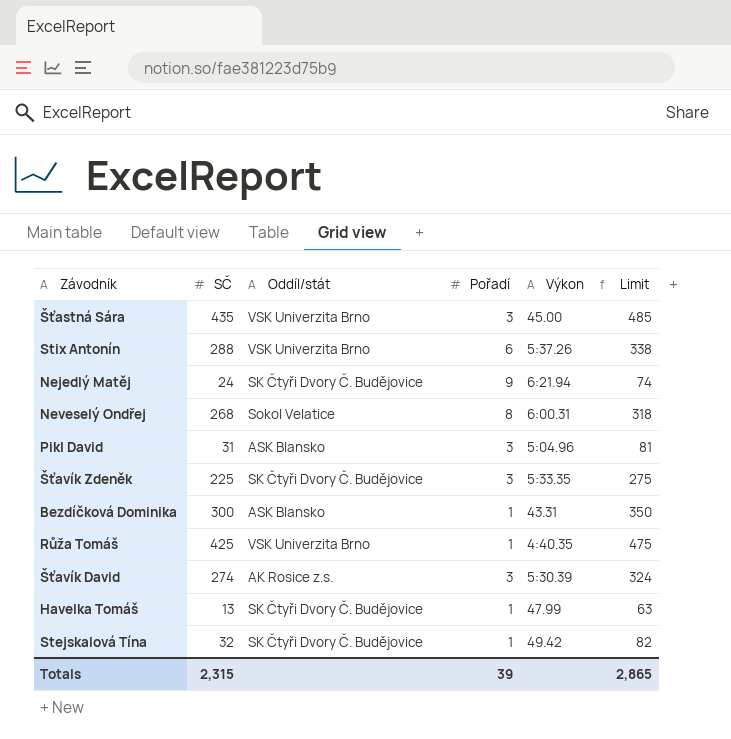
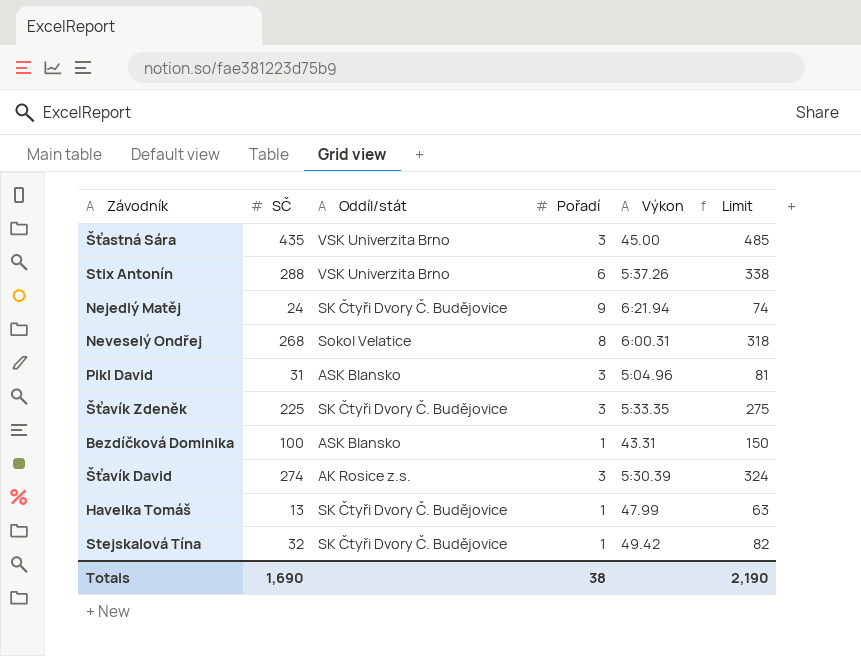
row Růža Tomáš: 425 | VSK Univerzita Brno | 1 | 4:40.35 | 475 -> none
Bezdíčková Dominika | SČ: 300 -> 100
Bezdíčková Dominika | Limit: 350 -> 150
Totals | SČ: 2,315 -> 1,690
Totals | Pořadí: 39 -> 38
Totals | Limit: 2,865 -> 2,190

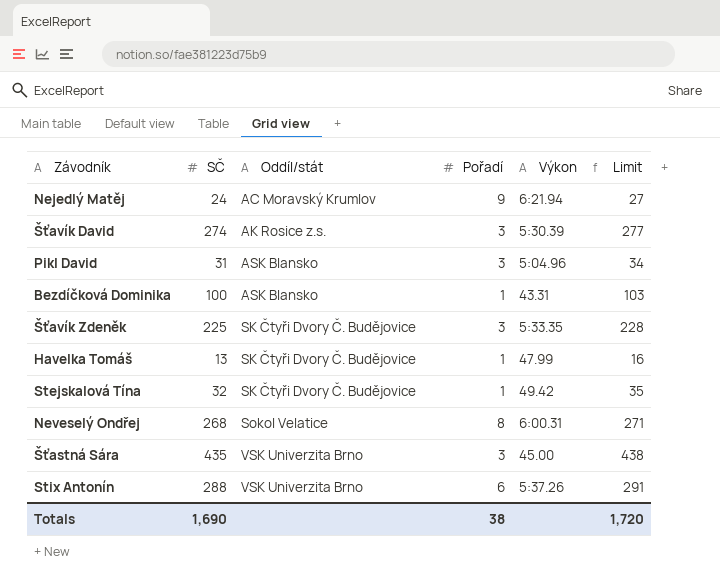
row order: none -> Oddíl/stát ascending
column Limit | formula: [SČ] + 50 -> [SČ] + 3
Nejedlý Matěj | Oddíl/stát: SK Čtyři Dvory Č. Budějovice -> AC Moravský Krumlov
Totals | Limit: 2,190 -> 1,720

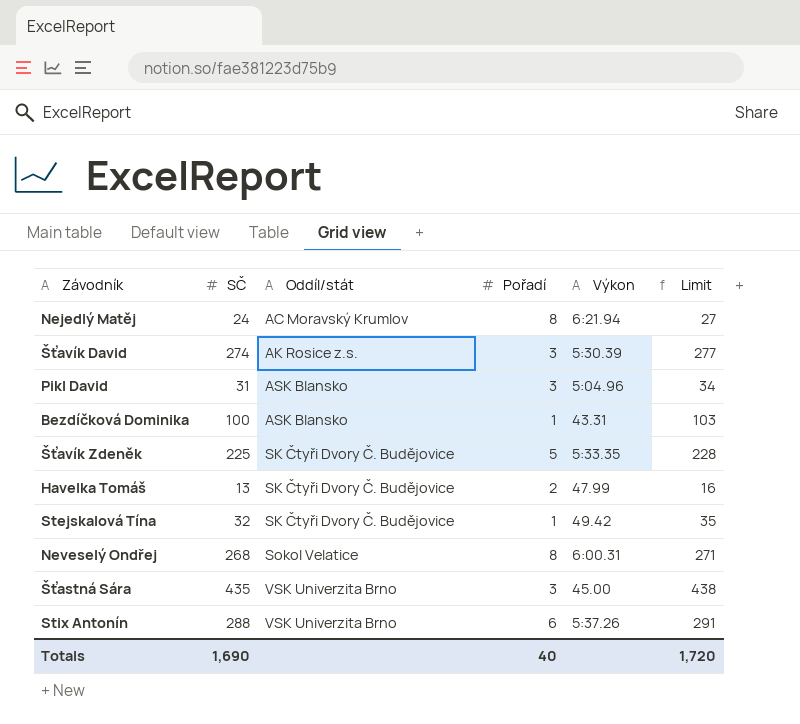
Nejedlý Matěj | Pořadí: 9 -> 8
Šťavík Zdeněk | Pořadí: 3 -> 5
Havelka Tomáš | Pořadí: 1 -> 2
Totals | Pořadí: 38 -> 40

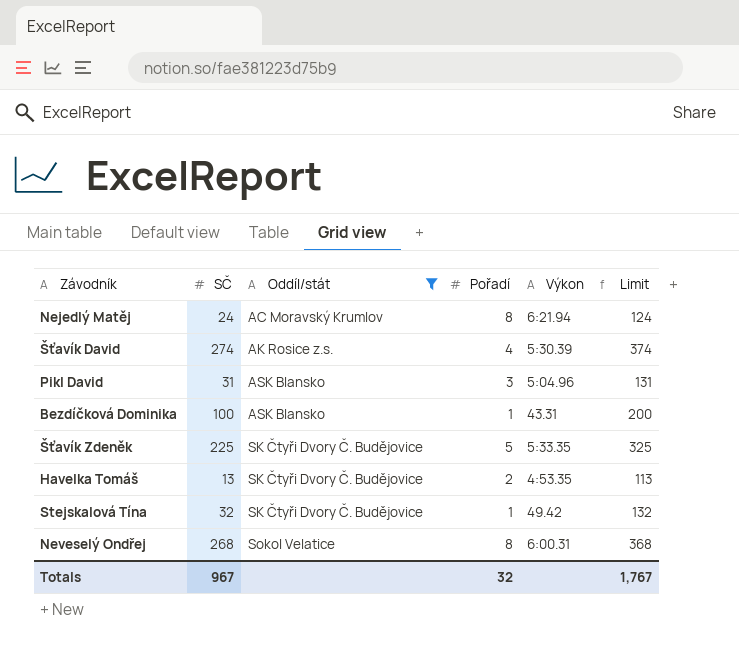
filter: none -> Oddíl/stát != VSK Univerzita Brno
column Limit | formula: [SČ] + 3 -> [SČ] + 100
Šťavík David | Pořadí: 3 -> 4
Havelka Tomáš | Výkon: 47.99 -> 4:53.35
Totals | SČ: 1,690 -> 967
Totals | Pořadí: 40 -> 32
Totals | Limit: 1,720 -> 1,767

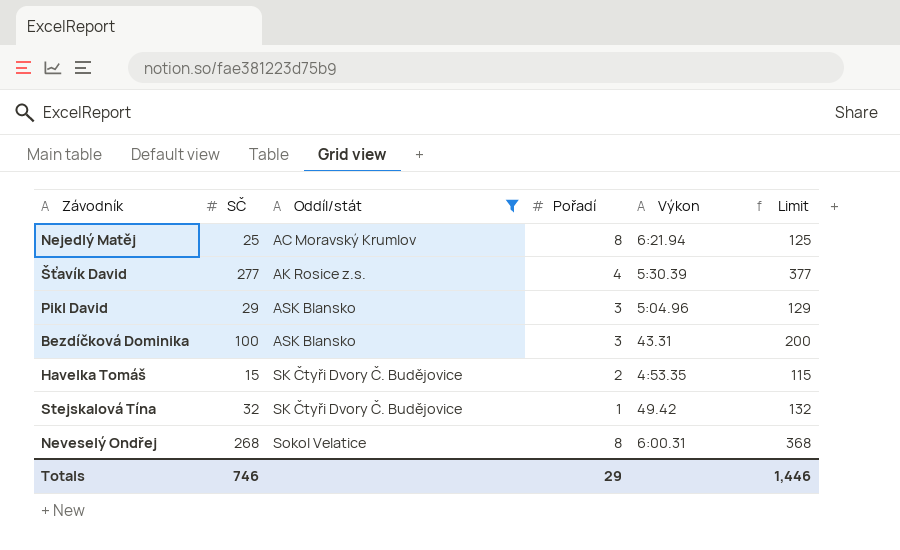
row Šťavík Zdeněk: 225 | SK Čtyři Dvory Č. Budějovice | 5 | 5:33.35 | 325 -> none
Nejedlý Matěj | SČ: 24 -> 25
Nejedlý Matěj | Limit: 124 -> 125
Šťavík David | SČ: 274 -> 277
Šťavík David | Limit: 374 -> 377
Pikl David | SČ: 31 -> 29
Pikl David | Limit: 131 -> 129
Bezdíčková Dominika | Pořadí: 1 -> 3
Havelka Tomáš | SČ: 13 -> 15
Havelka Tomáš | Limit: 113 -> 115
Totals | SČ: 967 -> 746
Totals | Pořadí: 32 -> 29
Totals | Limit: 1,767 -> 1,446

